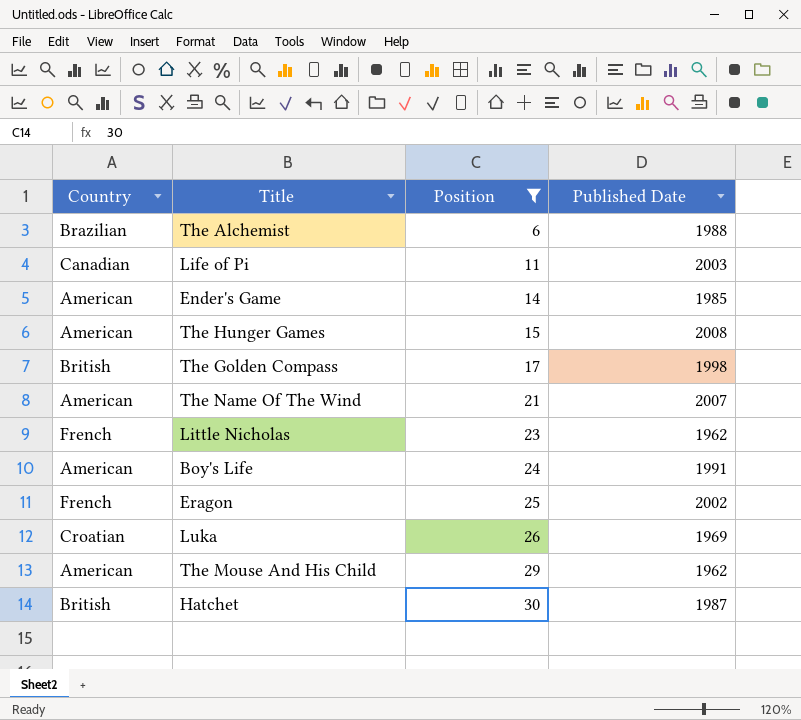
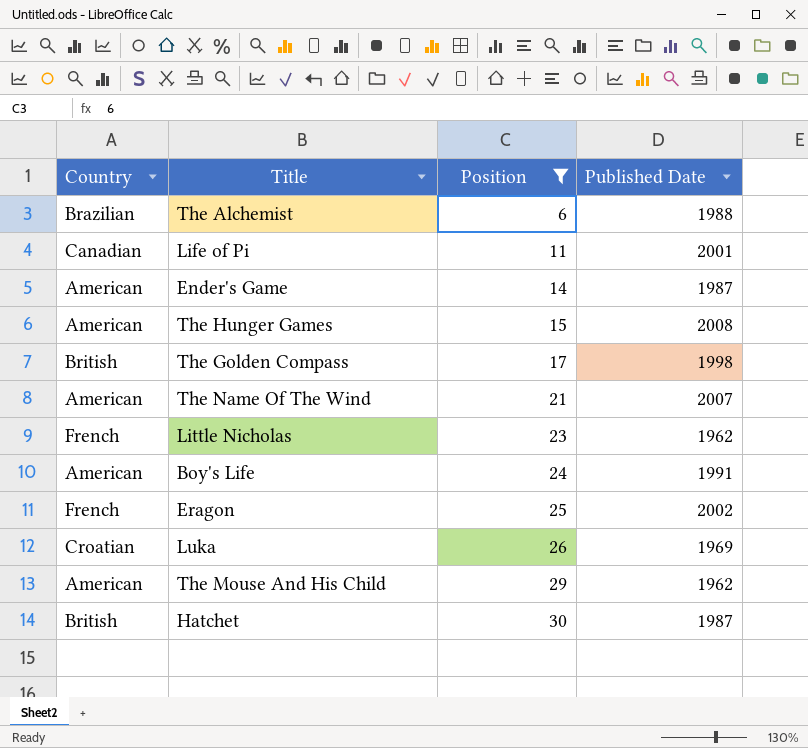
Life of Pi | Published Date: 2003 -> 2001
Ender's Game | Published Date: 1985 -> 1987

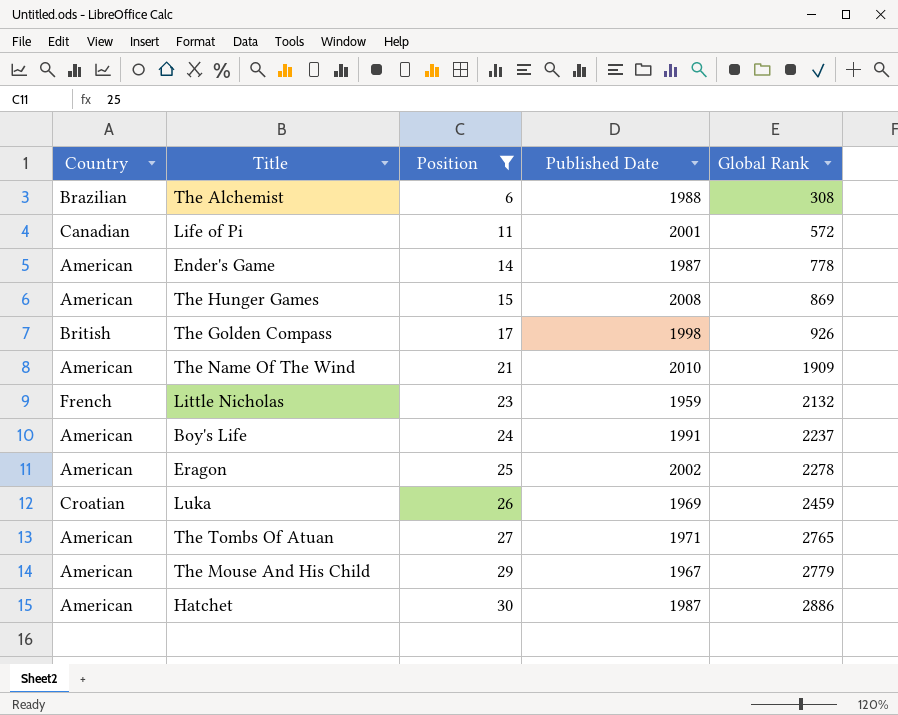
column Global Rank | position: none -> 5
The Name Of The Wind | Published Date: 2007 -> 2010
Little Nicholas | Published Date: 1962 -> 1959
Eragon | Country: French -> American
row The Tombs Of Atuan: none -> American | 27 | 1971 | 2765
The Mouse And His Child | Published Date: 1962 -> 1967
Hatchet | Country: British -> American

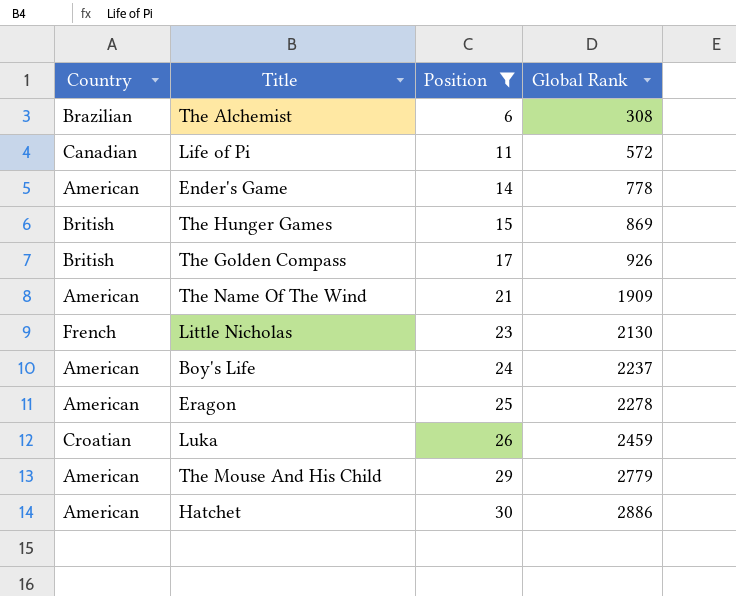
column Published Date | position: 4 -> none
row The Tombs Of Atuan: American | 27 | 1971 | 2765 -> none
The Hunger Games | Country: American -> British
Little Nicholas | Global Rank: 2132 -> 2130

